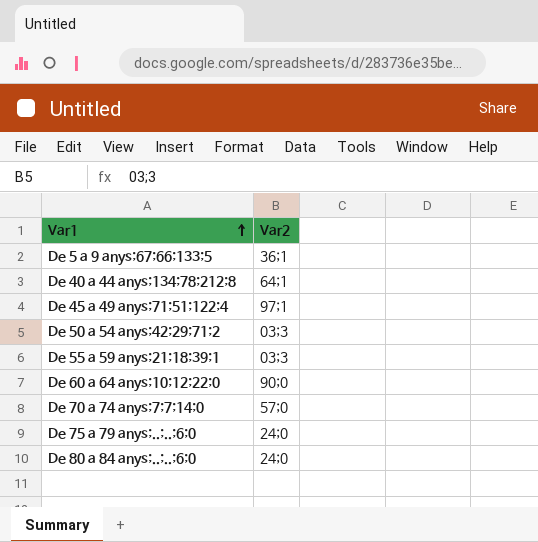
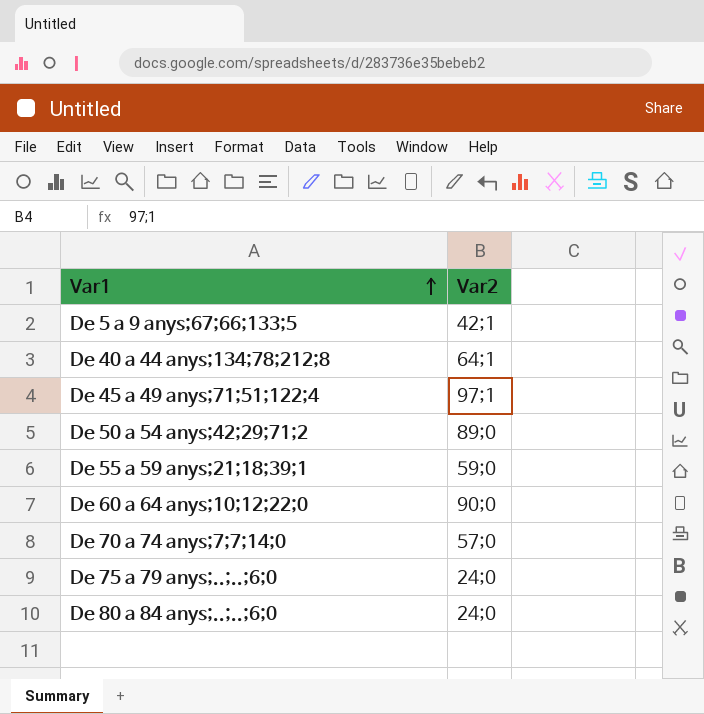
De 5 a 9 anys;67;66;133;5 | Var2: 36;1 -> 42;1
De 50 a 54 anys;42;29;71;2 | Var2: 03;3 -> 89;0
De 55 a 59 anys;21;18;39;1 | Var2: 03;3 -> 59;0

